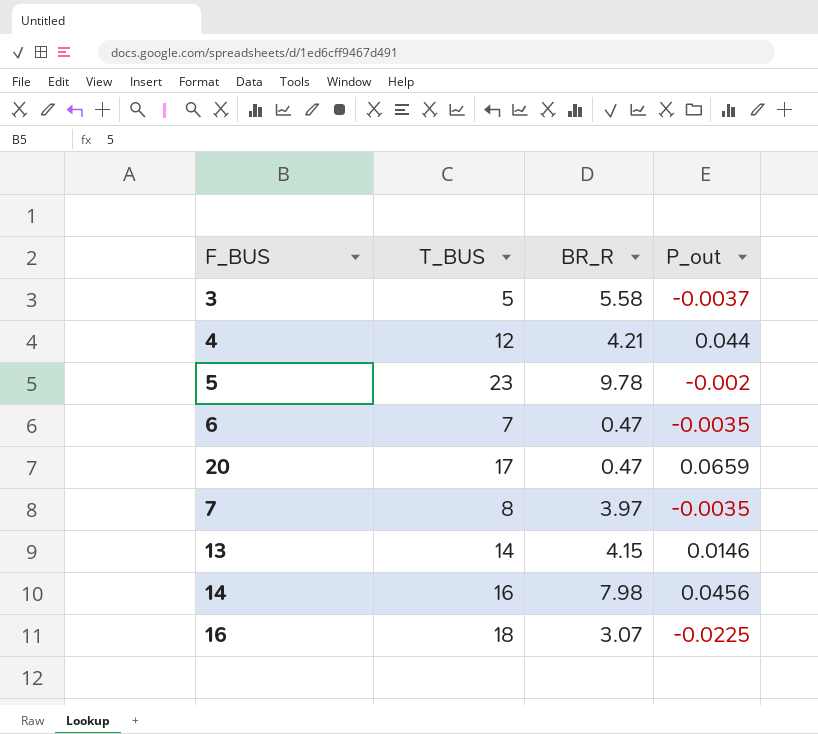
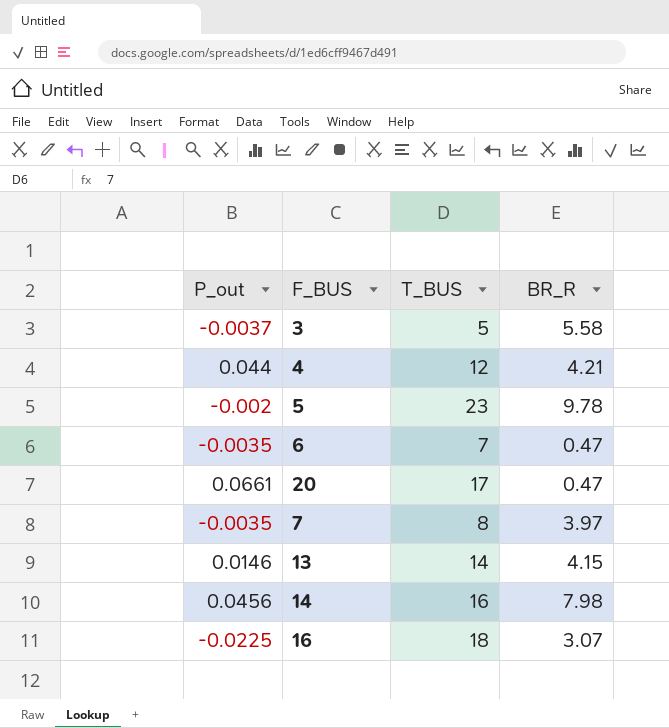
column P_out | position: 4 -> 1
20 | P_out: 0.0659 -> 0.0661

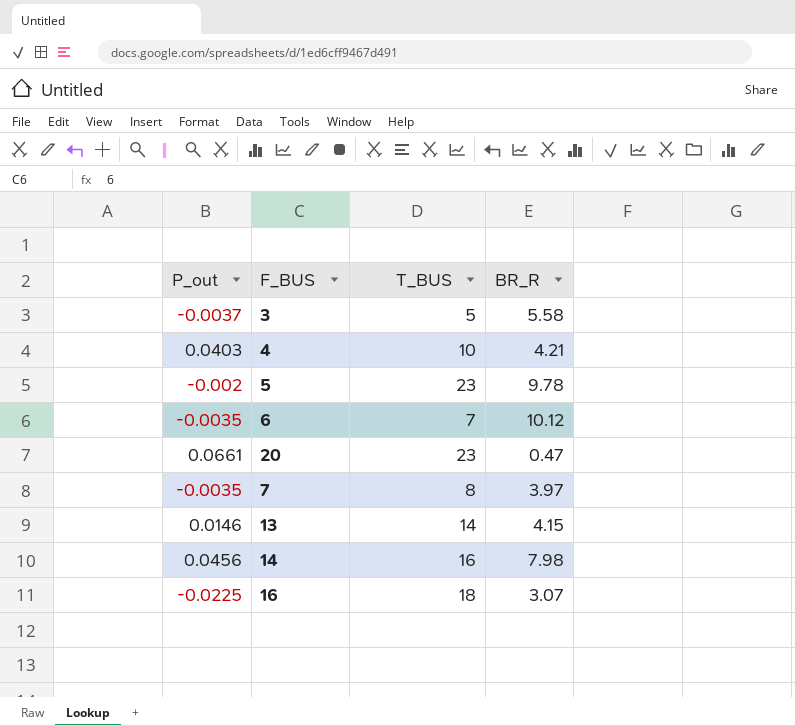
4 | P_out: 0.044 -> 0.0403
4 | T_BUS: 12 -> 10
6 | BR_R: 0.47 -> 10.12
20 | T_BUS: 17 -> 23

